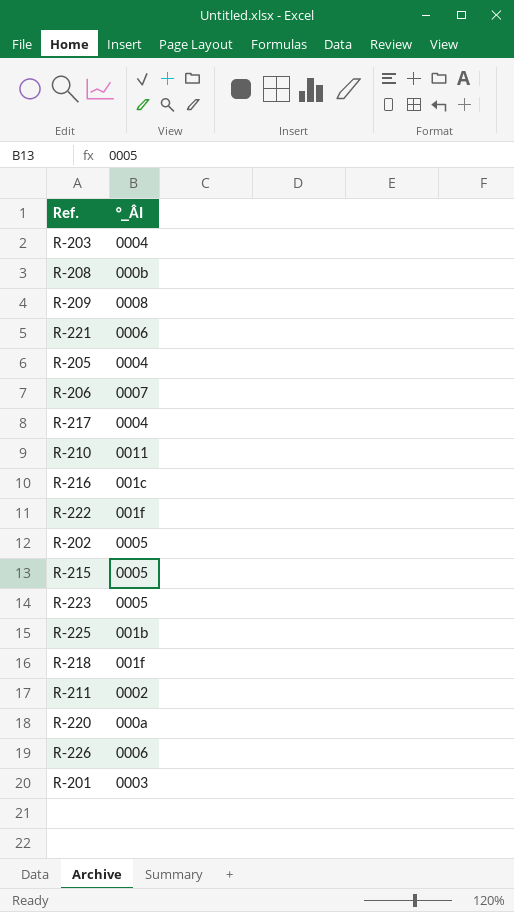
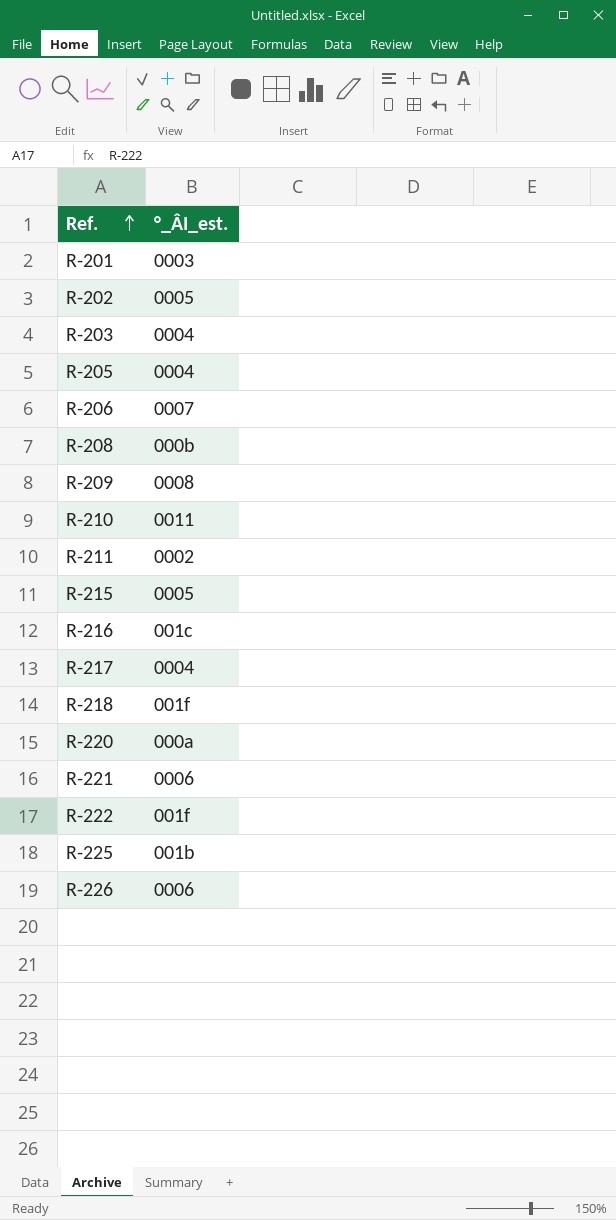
row order: none -> Ref. ascending
column name: °_ÂI -> °_ÂI_est.
row R-223: 0005 -> none

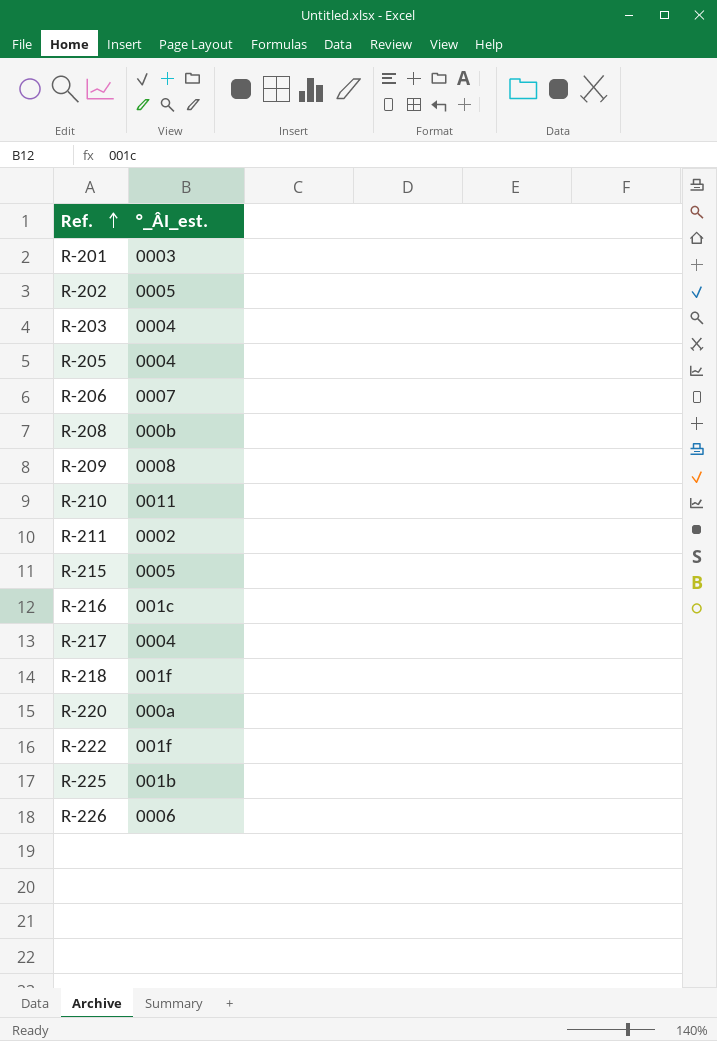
row R-221: 0006 -> none

